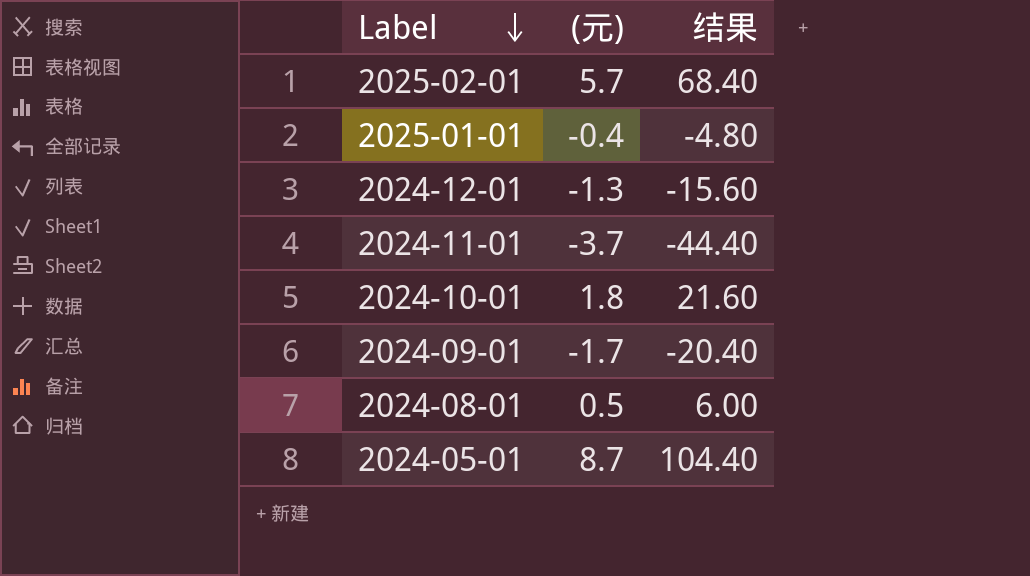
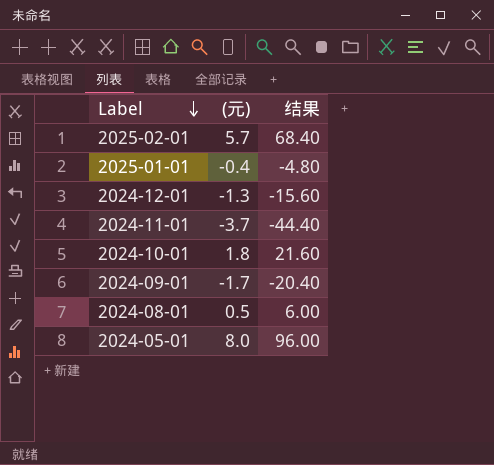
2024-05-01 | (元): 8.7 -> 8.0
2024-05-01 | 结果: 104.40 -> 96.00

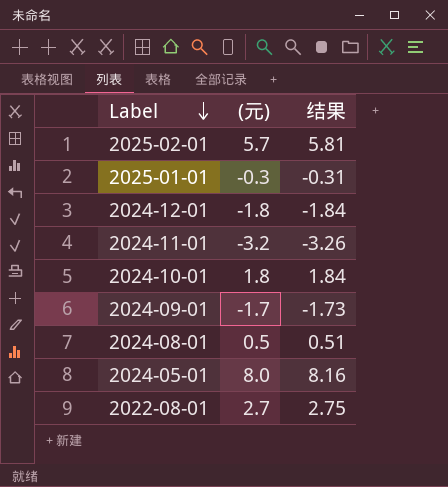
column 结果 | formula: [(元)] * 12 -> [(元)] * 1.02
2025-01-01 | (元): -0.4 -> -0.3
2024-12-01 | (元): -1.3 -> -1.8
2024-11-01 | (元): -3.7 -> -3.2
row 2022-08-01: none -> 2.7 | 2.75

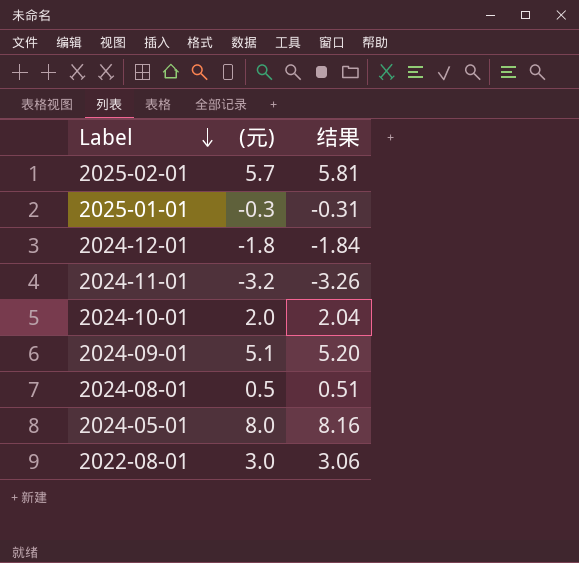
2024-10-01 | (元): 1.8 -> 2.0
2024-10-01 | 结果: 1.84 -> 2.04
2024-09-01 | (元): -1.7 -> 5.1
2024-09-01 | 结果: -1.73 -> 5.20
2022-08-01 | (元): 2.7 -> 3.0
2022-08-01 | 结果: 2.75 -> 3.06

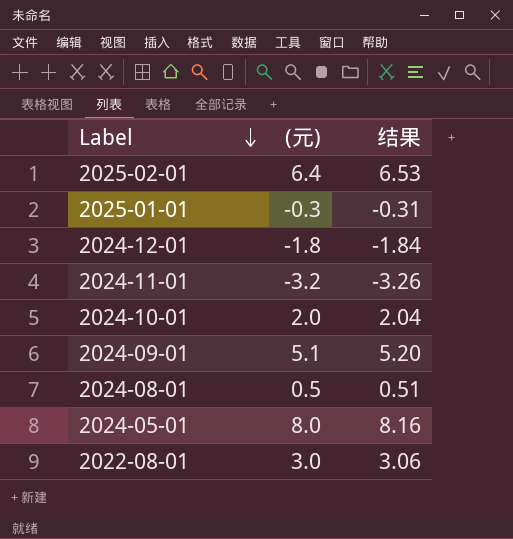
2025-02-01 | (元): 5.7 -> 6.4
2025-02-01 | 结果: 5.81 -> 6.53

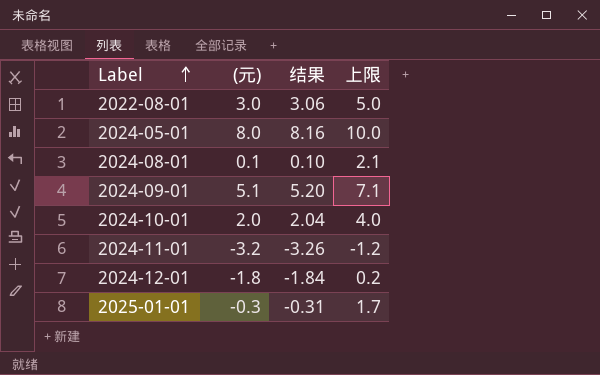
row order: Label descending -> Label ascending
column 上限 | formula: none -> [(元)] + 2
row 2025-02-01: 6.4 | 6.53 -> none
2024-08-01 | (元): 0.5 -> 0.1
2024-08-01 | 结果: 0.51 -> 0.10

